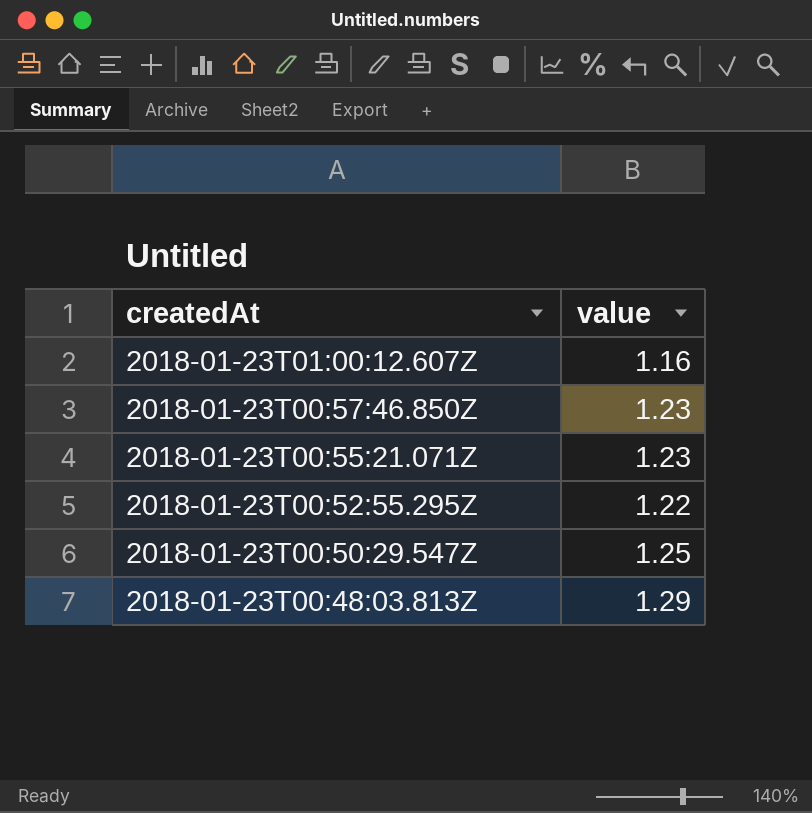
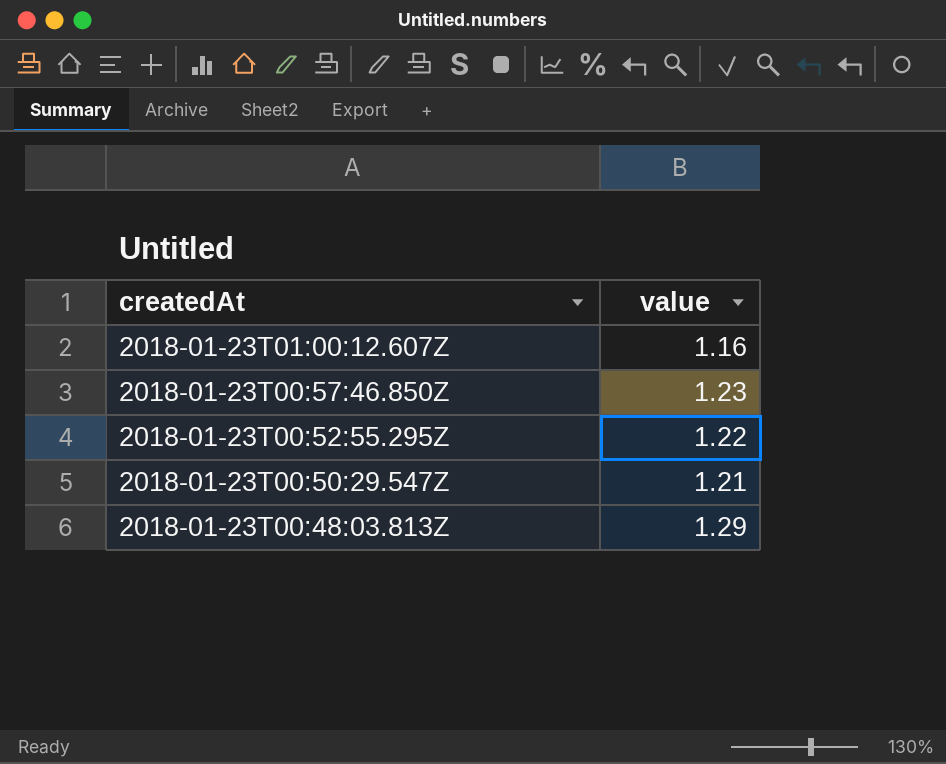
row 2018-01-23T00:55:21.071Z: 1.23 -> none
2018-01-23T00:50:29.547Z | value: 1.25 -> 1.21

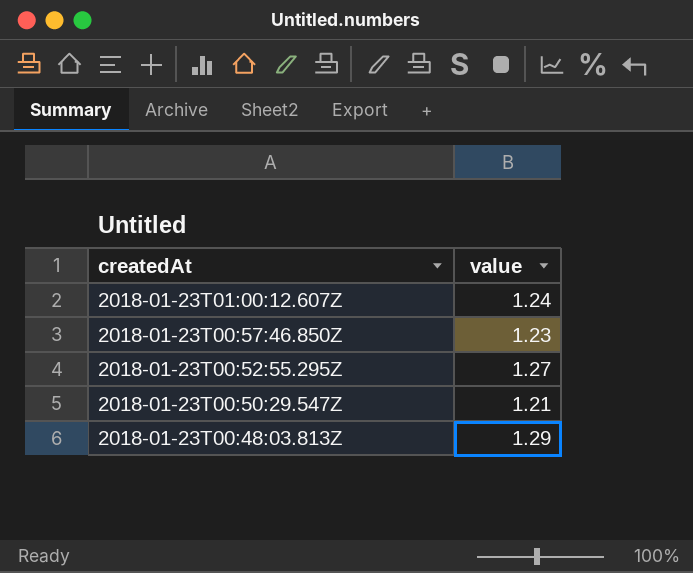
2018-01-23T01:00:12.607Z | value: 1.16 -> 1.24
2018-01-23T00:52:55.295Z | value: 1.22 -> 1.27

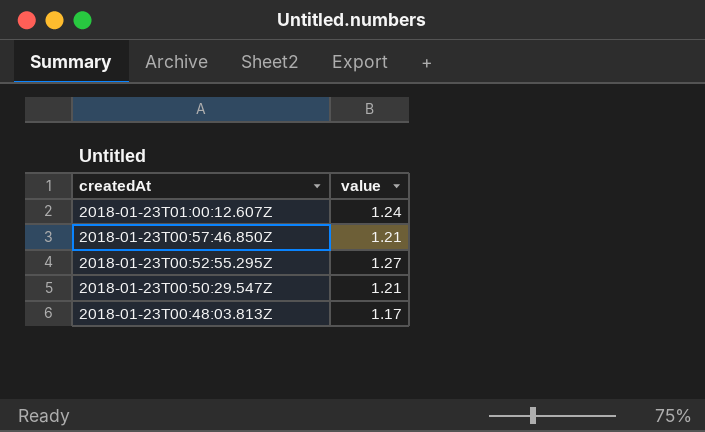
2018-01-23T00:57:46.850Z | value: 1.23 -> 1.21
2018-01-23T00:48:03.813Z | value: 1.29 -> 1.17

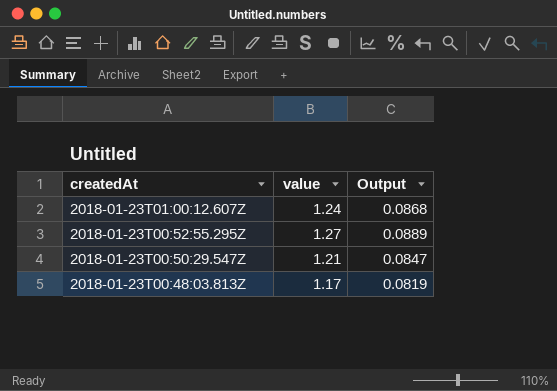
column Output | formula: none -> [value] * 0.07
row 2018-01-23T00:57:46.850Z: 1.21 -> none

